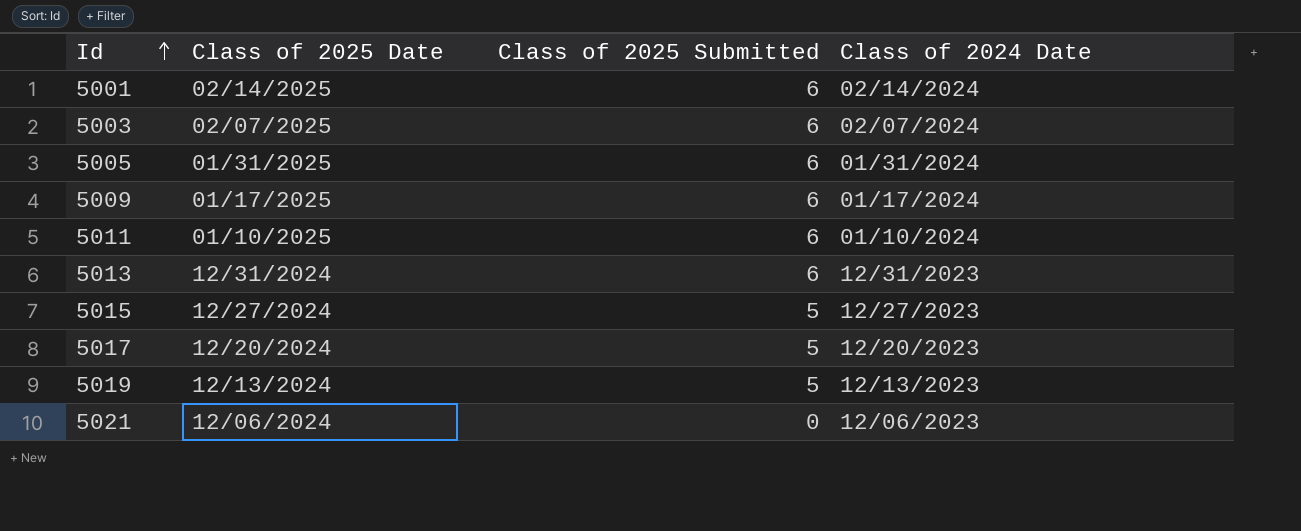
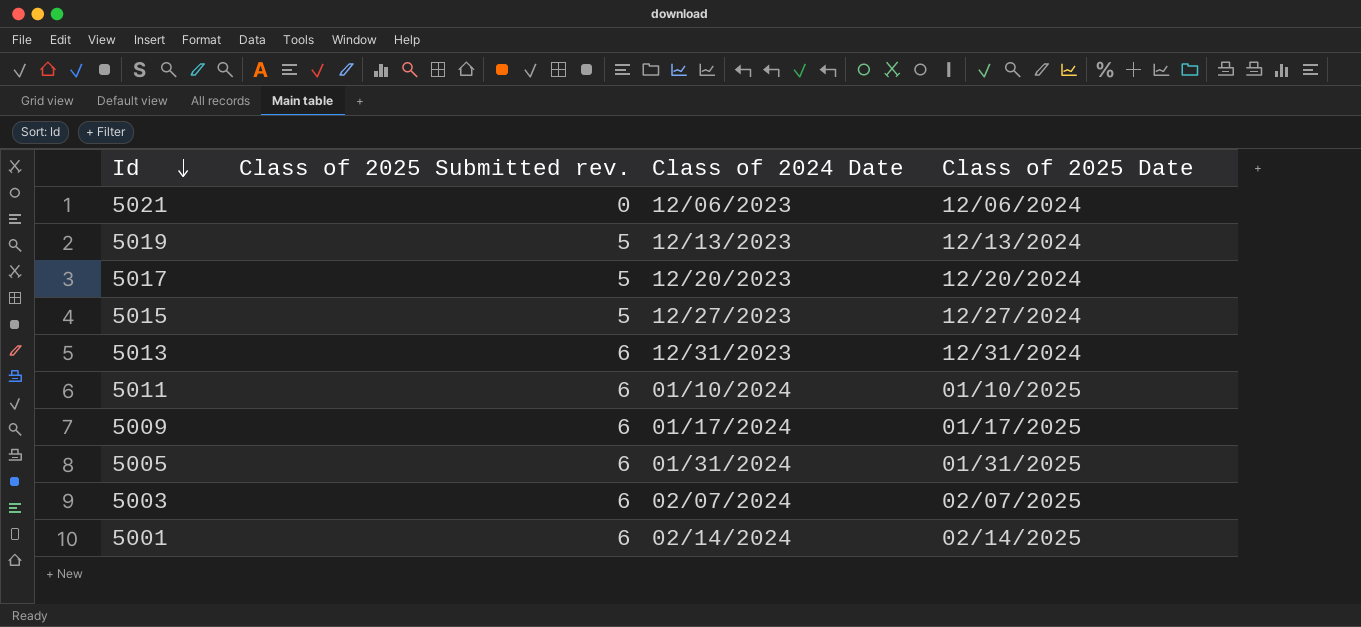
row order: Id ascending -> Id descending
column name: Class of 2025 Submitted -> Class of 2025 Submitted rev.
column Class of 2025 Date | position: 2 -> 4

